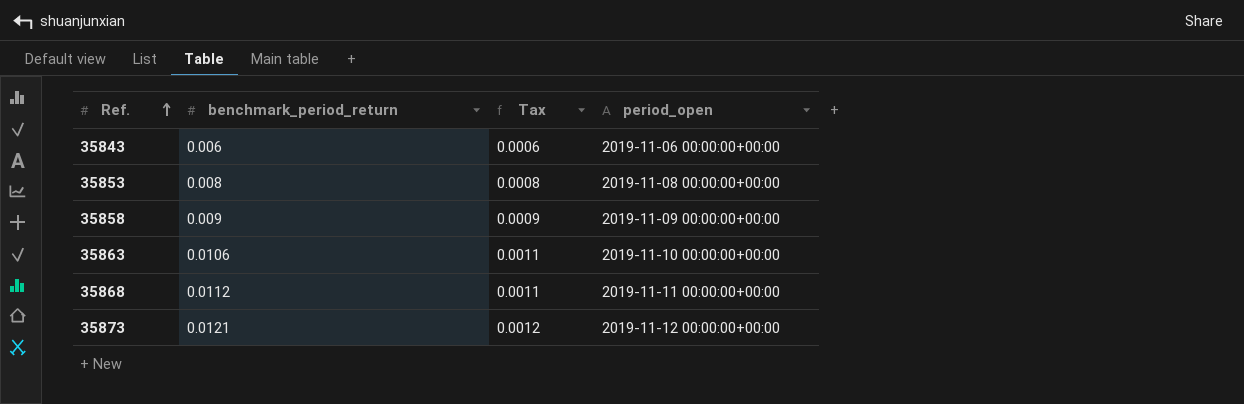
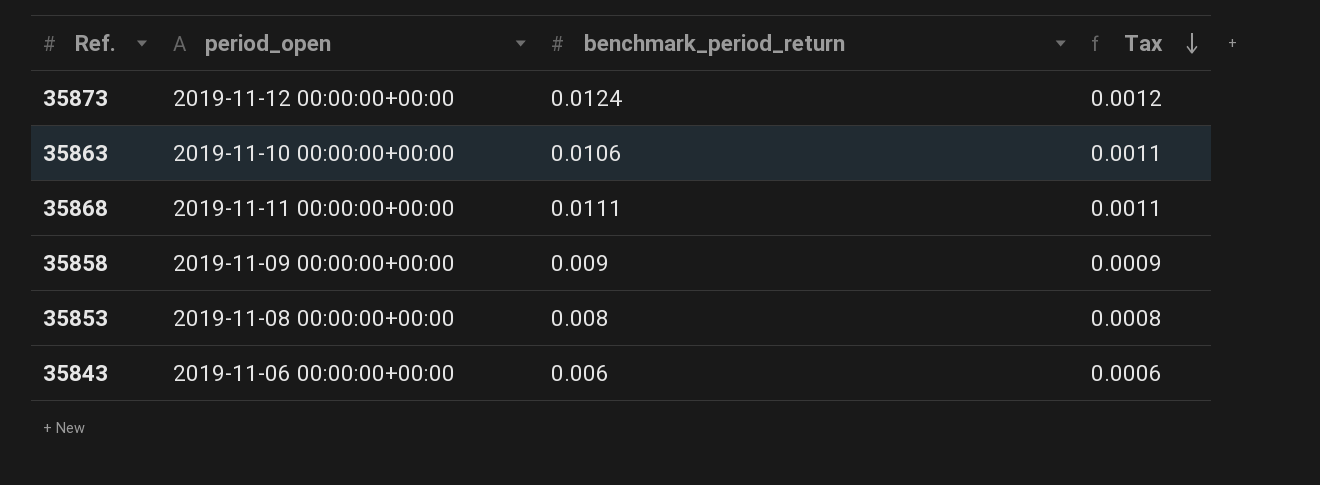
row order: Ref. ascending -> Tax descending
column period_open | position: 4 -> 2
35873 | benchmark_period_return: 0.0121 -> 0.0124
35868 | benchmark_period_return: 0.0112 -> 0.0111

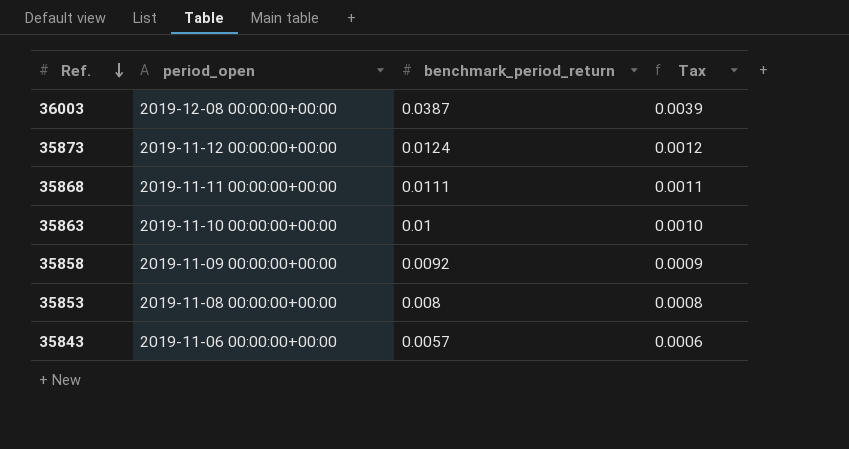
row order: Tax descending -> Ref. descending
row 36003: none -> 2019-12-08 00:00:00+00:00 | 0.0387 | 0.0039
35863 | benchmark_period_return: 0.0106 -> 0.01
35863 | Tax: 0.0011 -> 0.0010
35858 | benchmark_period_return: 0.009 -> 0.0092
35843 | benchmark_period_return: 0.006 -> 0.0057

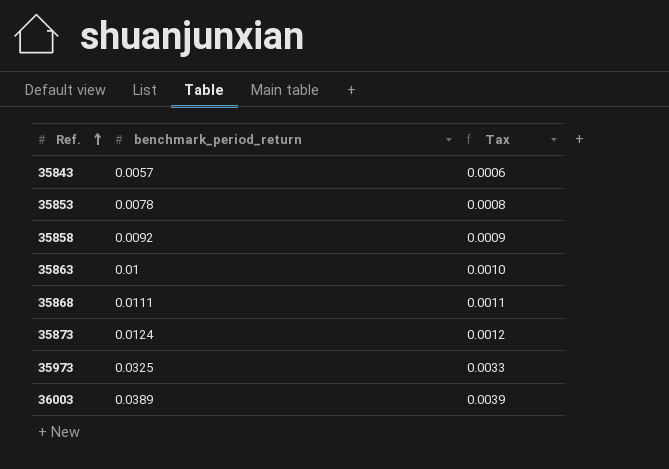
row order: Ref. descending -> Ref. ascending
column period_open | position: 2 -> none
35853 | benchmark_period_return: 0.008 -> 0.0078
row 35973: none -> 0.0325 | 0.0033
36003 | benchmark_period_return: 0.0387 -> 0.0389

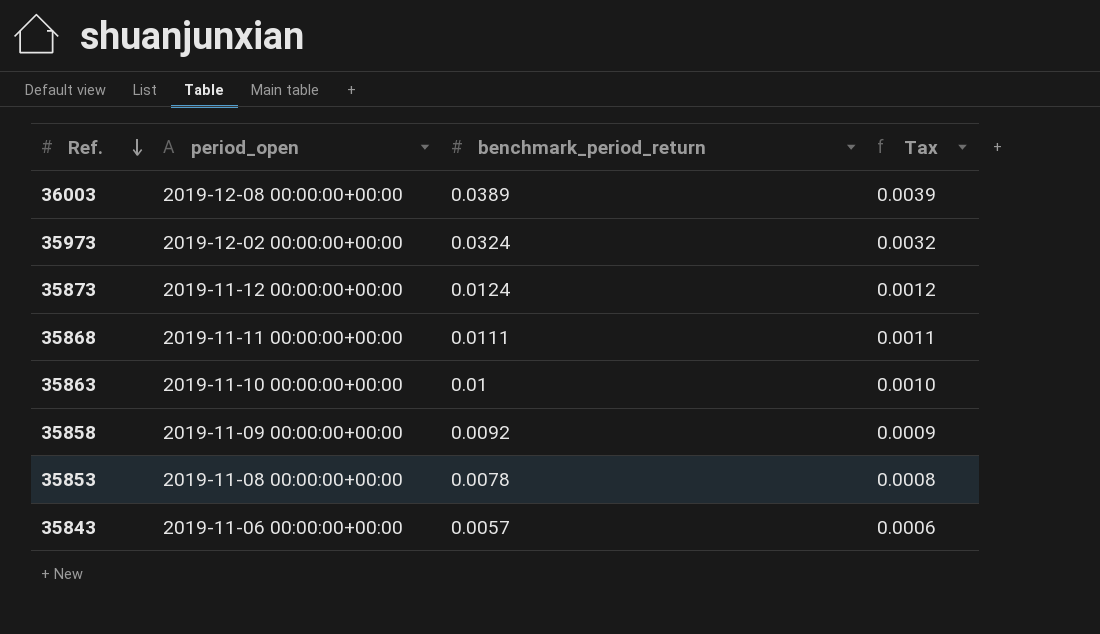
row order: Ref. ascending -> Ref. descending
column period_open | position: none -> 2
35973 | benchmark_period_return: 0.0325 -> 0.0324
35973 | Tax: 0.0033 -> 0.0032

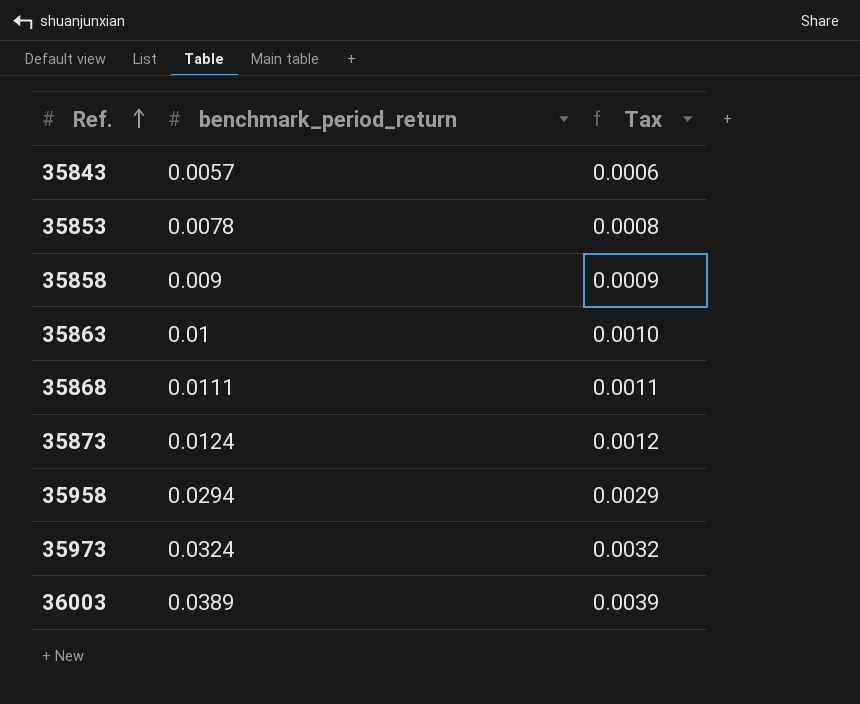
row order: Ref. descending -> Ref. ascending
column period_open | position: 2 -> none
35858 | benchmark_period_return: 0.0092 -> 0.009
row 35958: none -> 0.0294 | 0.0029

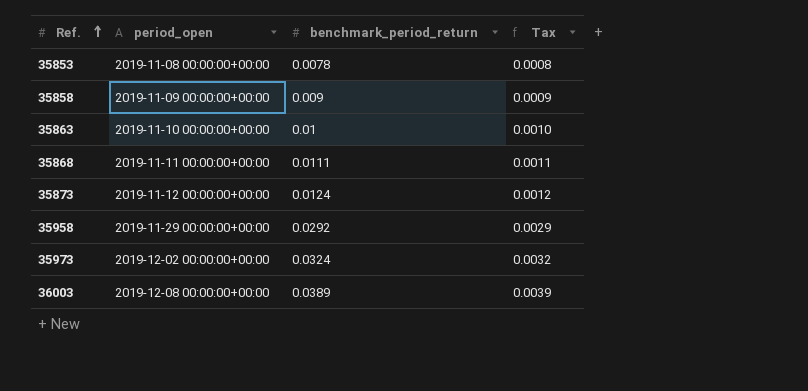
column period_open | position: none -> 2
row 35843: 0.0057 | 0.0006 -> none
35958 | benchmark_period_return: 0.0294 -> 0.0292

